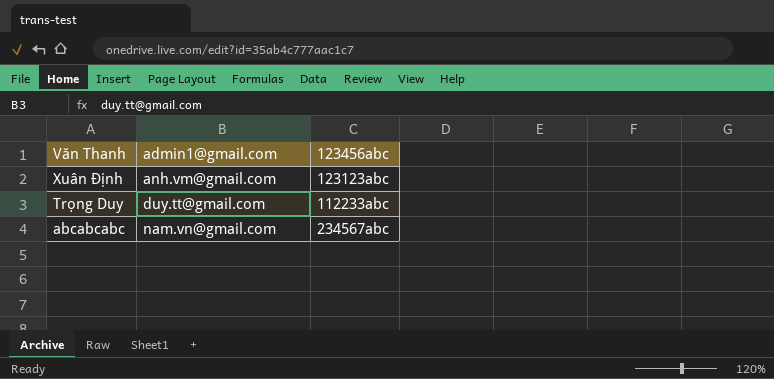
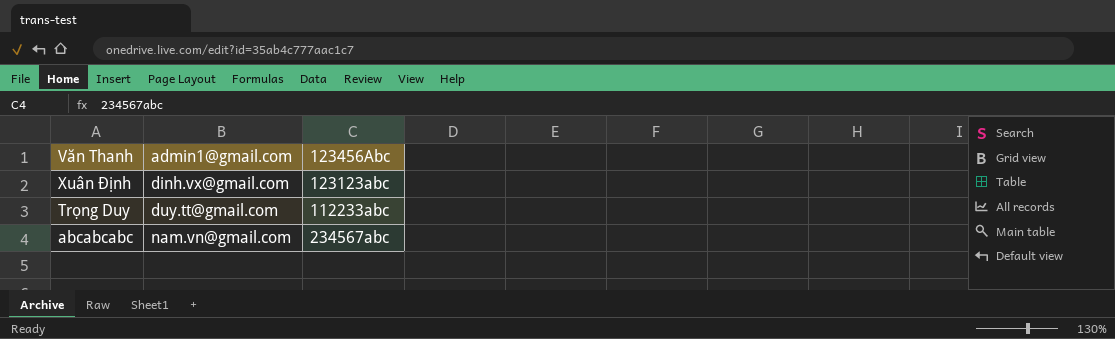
column name: 123456abc -> 123456Abc
Xuân Định | admin1@gmail.com: anh.vm@gmail.com -> dinh.vx@gmail.com

